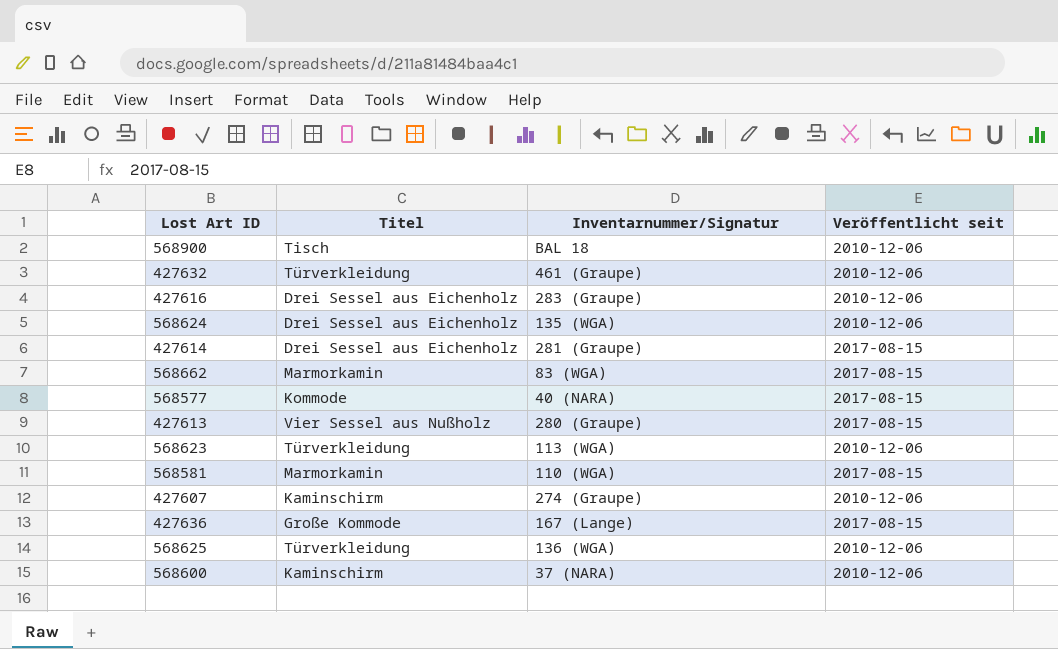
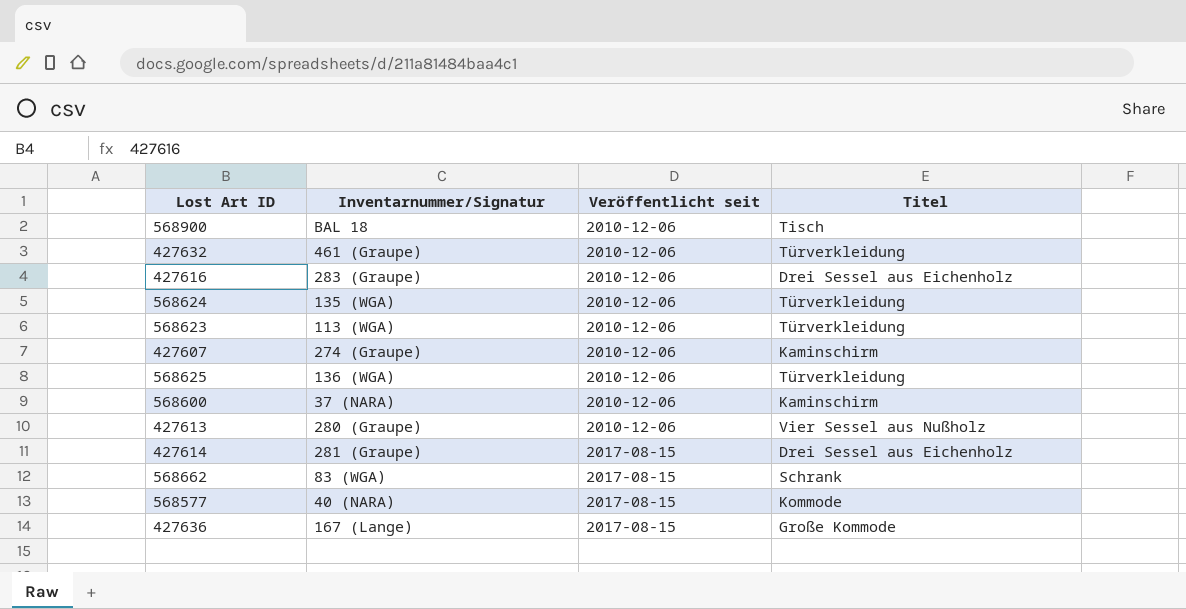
row order: none -> Veröffentlicht seit ascending
column Titel | position: 2 -> 4
row 568581: Marmorkamin | 110 (WGA) | 2017-08-15 -> none
568624 | Titel: Drei Sessel aus Eichenholz -> Türverkleidung
427613 | Veröffentlicht seit: 2017-08-15 -> 2010-12-06
568662 | Titel: Marmorkamin -> Schrank

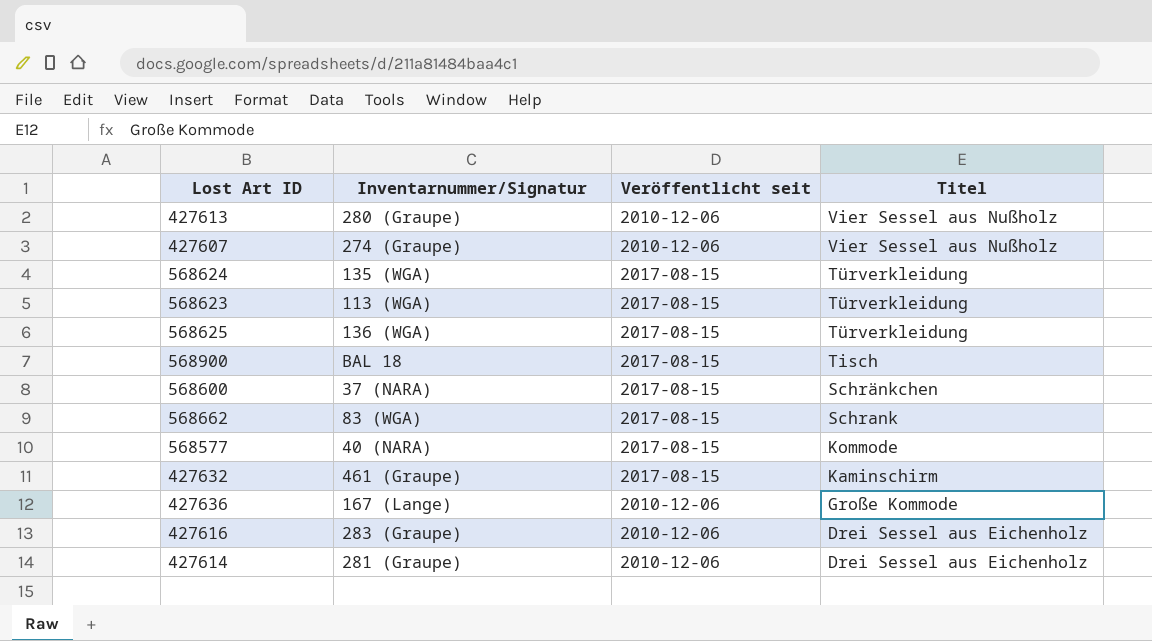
row order: Veröffentlicht seit ascending -> Titel descending
427607 | Titel: Kaminschirm -> Vier Sessel aus Nußholz
568624 | Veröffentlicht seit: 2010-12-06 -> 2017-08-15
568623 | Veröffentlicht seit: 2010-12-06 -> 2017-08-15
568625 | Veröffentlicht seit: 2010-12-06 -> 2017-08-15
568900 | Veröffentlicht seit: 2010-12-06 -> 2017-08-15
568600 | Veröffentlicht seit: 2010-12-06 -> 2017-08-15
568600 | Titel: Kaminschirm -> Schränkchen
427632 | Veröffentlicht seit: 2010-12-06 -> 2017-08-15
427632 | Titel: Türverkleidung -> Kaminschirm
427636 | Veröffentlicht seit: 2017-08-15 -> 2010-12-06
427614 | Veröffentlicht seit: 2017-08-15 -> 2010-12-06

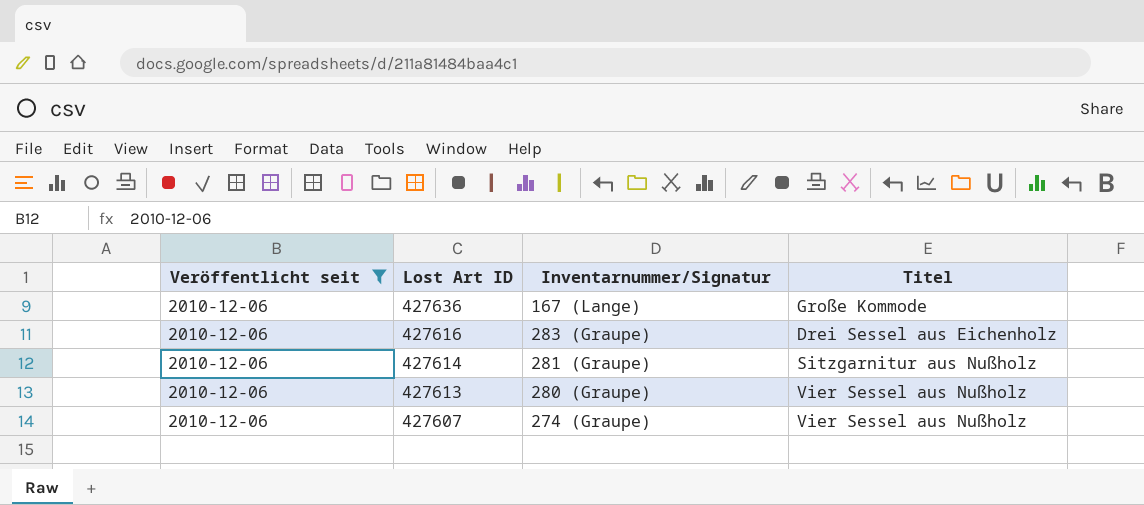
filter: none -> Veröffentlicht seit = 2010-12-06
row order: Titel descending -> Lost Art ID descending
column Veröffentlicht seit | position: 3 -> 1
427614 | Titel: Drei Sessel aus Eichenholz -> Sitzgarnitur aus Nußholz

